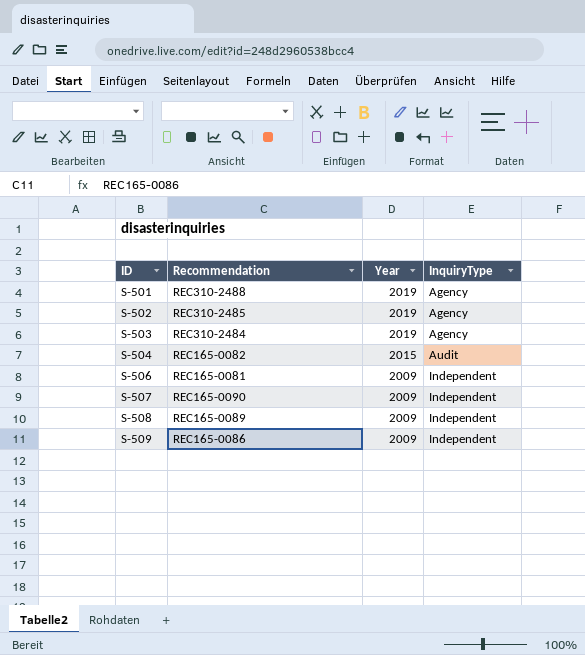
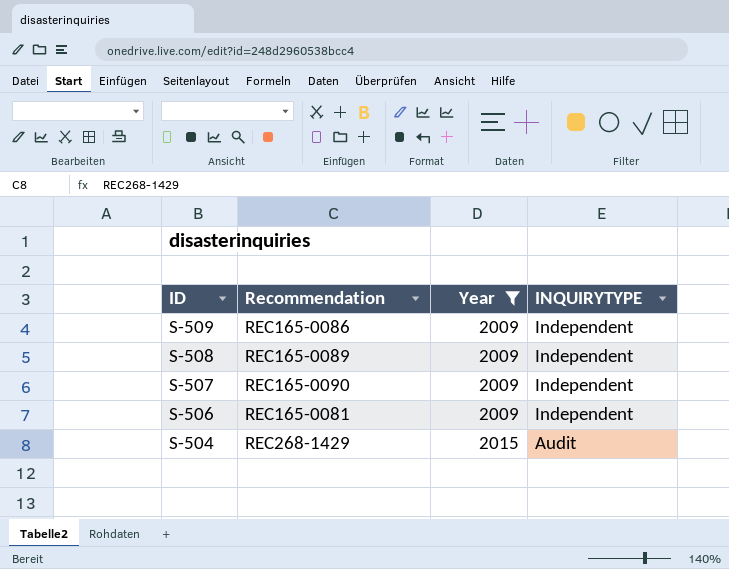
filter: none -> Year != 2019
row order: ID ascending -> ID descending
column name: InquiryType -> INQUIRYTYPE
S-504 | Recommendation: REC165-0082 -> REC268-1429

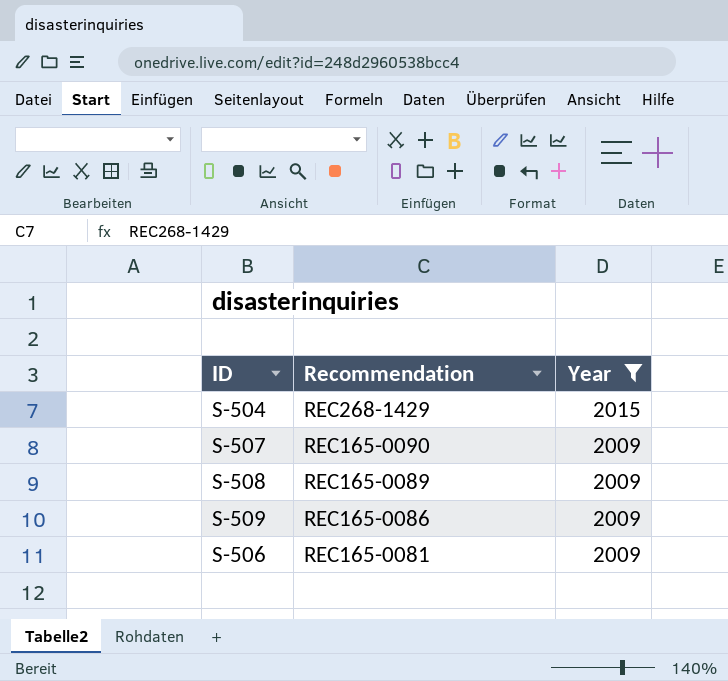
row order: ID descending -> Recommendation descending
column INQUIRYTYPE | position: 4 -> none

